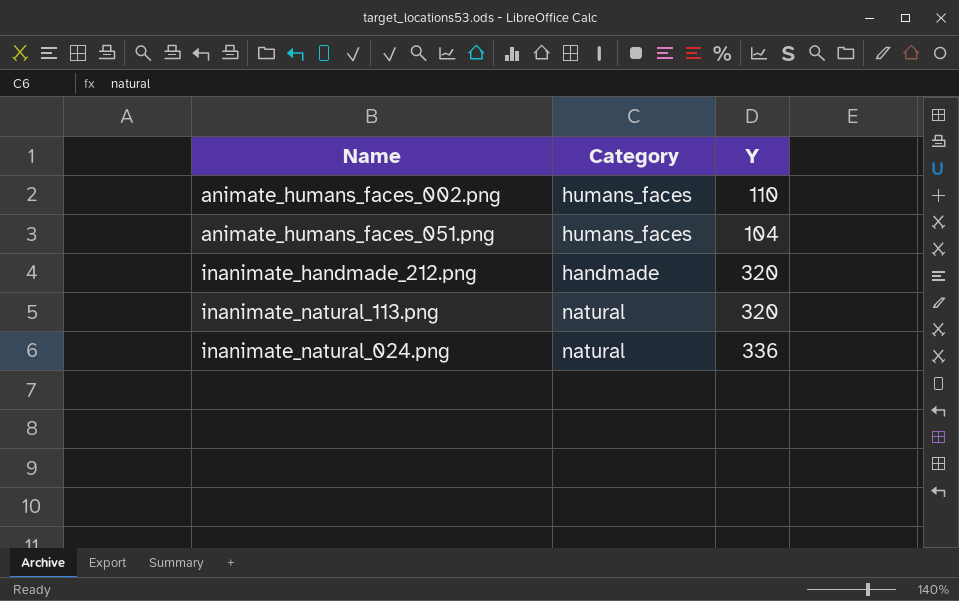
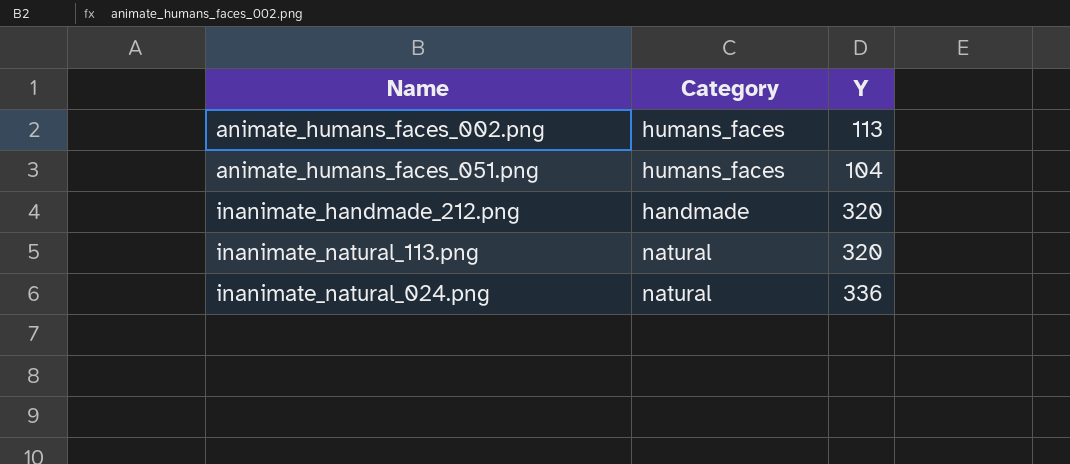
animate_humans_faces_002.png | Y: 110 -> 113

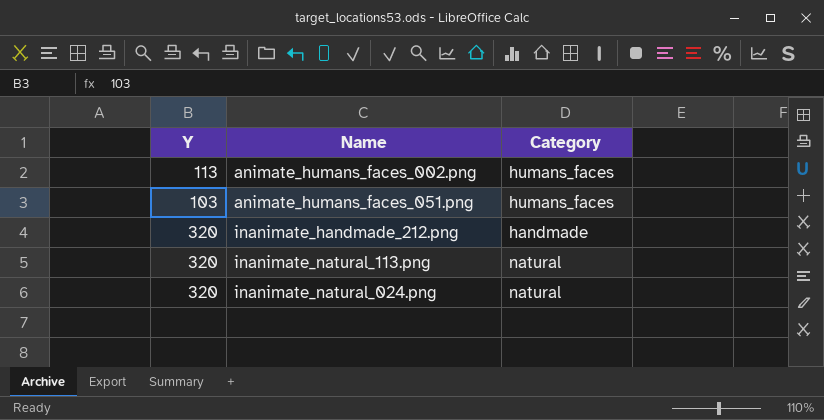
column Y | position: 3 -> 1
animate_humans_faces_051.png | Y: 104 -> 103
inanimate_natural_024.png | Y: 336 -> 320

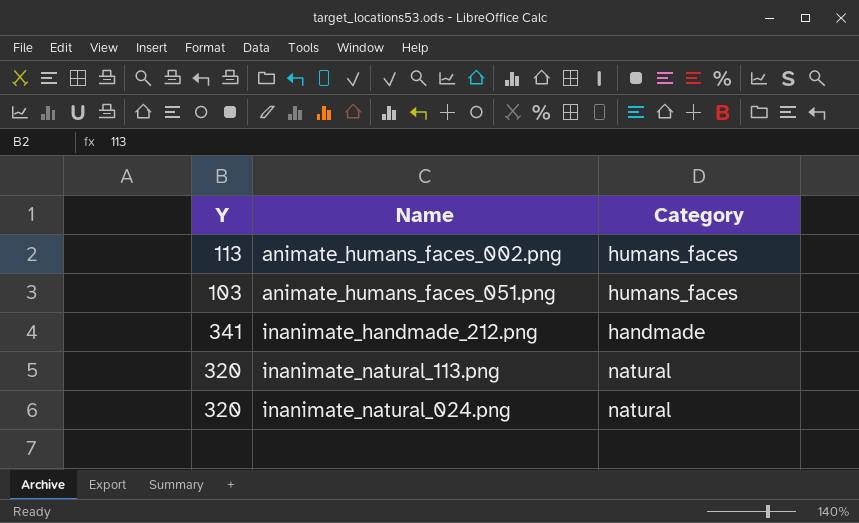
inanimate_handmade_212.png | Y: 320 -> 341

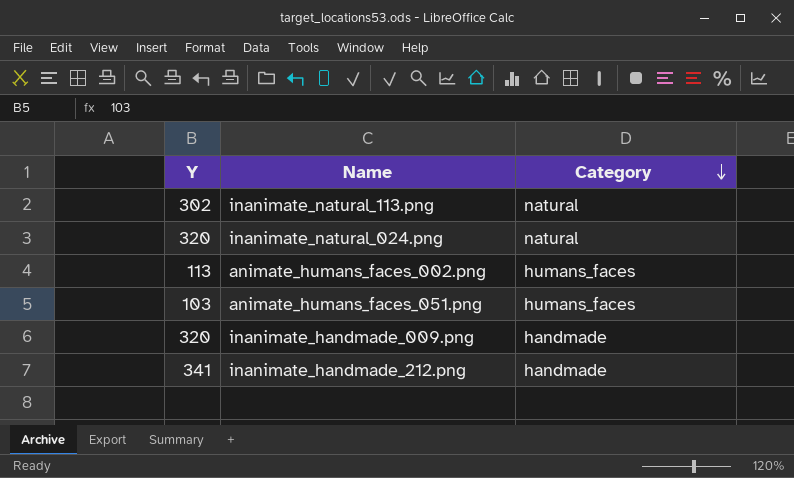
row order: none -> Category descending
inanimate_natural_113.png | Y: 320 -> 302
row inanimate_handmade_009.png: none -> 320 | handmade

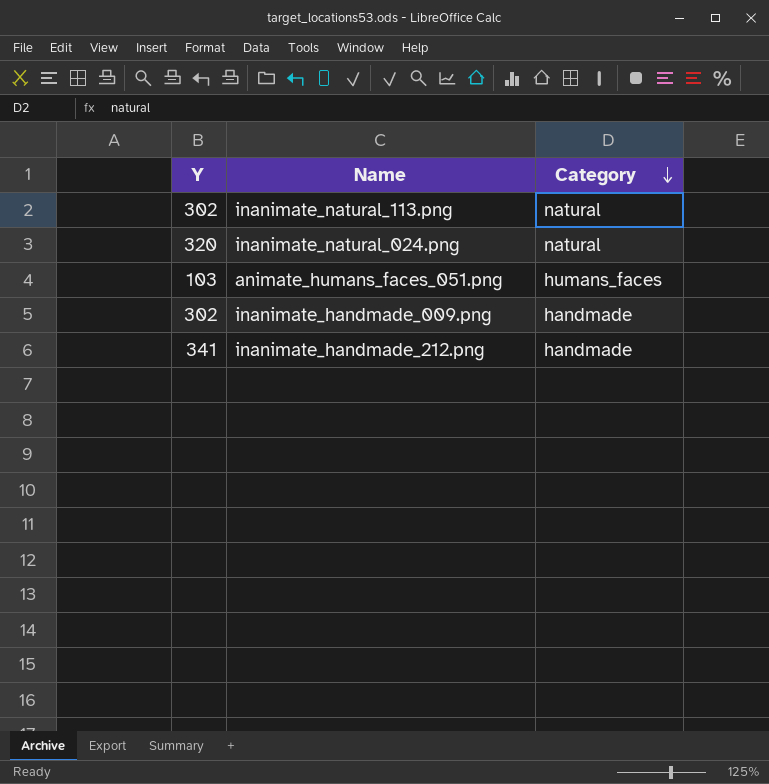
row animate_humans_faces_002.png: 113 | humans_faces -> none
inanimate_handmade_009.png | Y: 320 -> 302

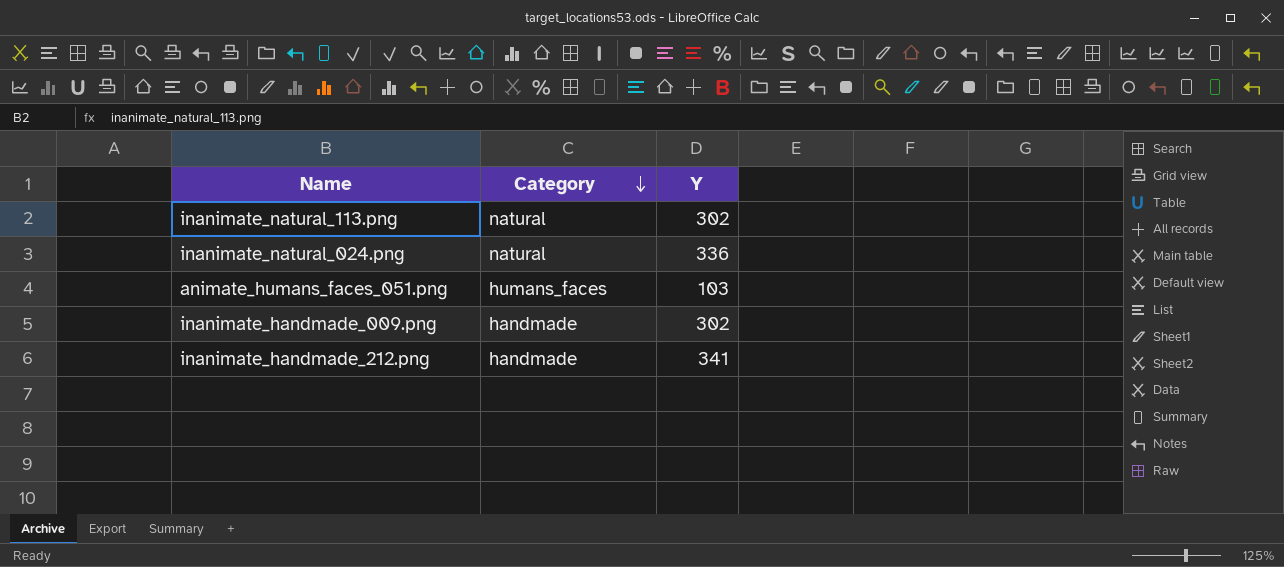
column Y | position: 1 -> 3
inanimate_natural_024.png | Y: 320 -> 336

